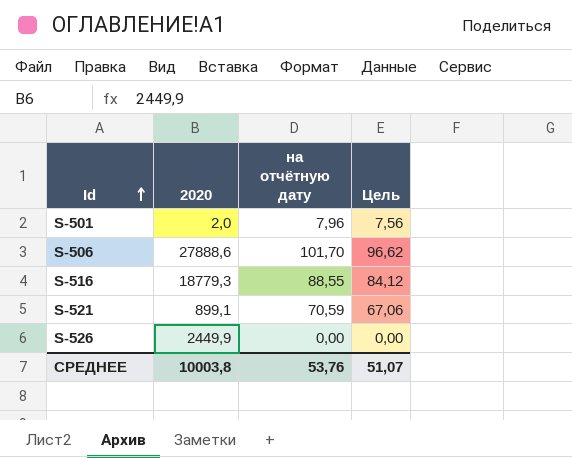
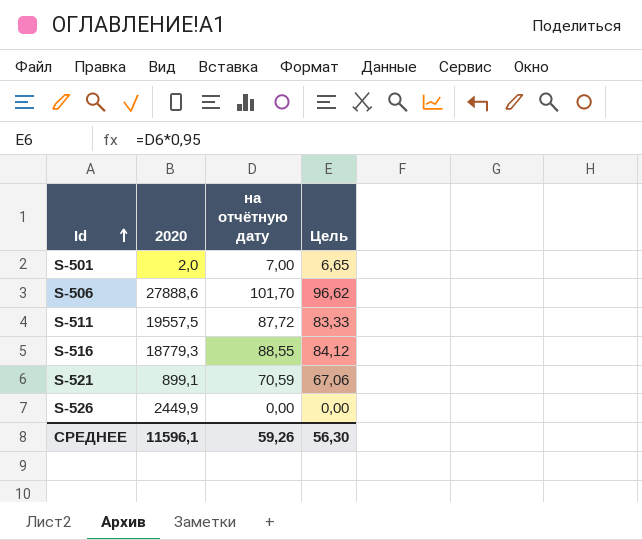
S-501 | на отчётную дату: 7,96 -> 7,00
S-501 | Цель: 7,56 -> 6,65
row S-511: none -> 19557,5 | 87,72 | 83,33
СРЕДНЕЕ | 2020: 10003,8 -> 11596,1
СРЕДНЕЕ | на отчётную дату: 53,76 -> 59,26
СРЕДНЕЕ | Цель: 51,07 -> 56,30

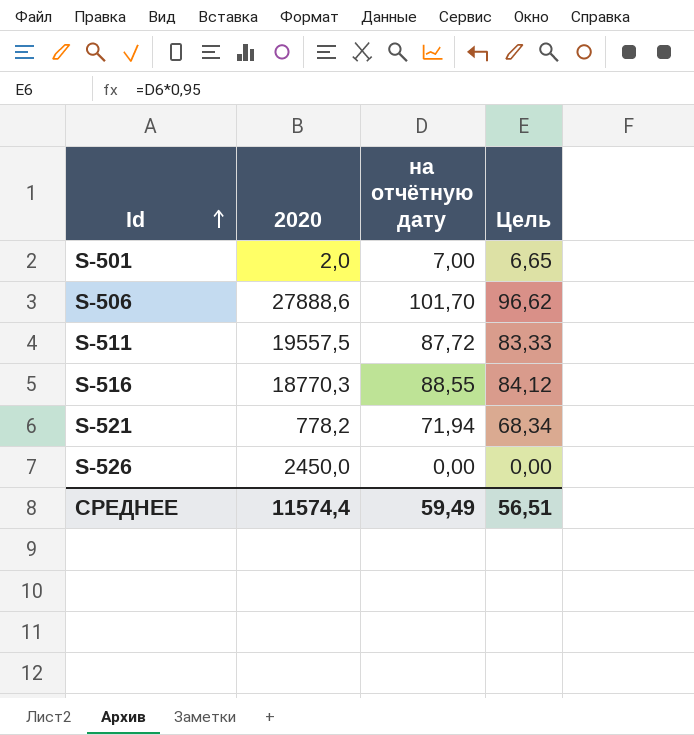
S-516 | 2020: 18779,3 -> 18770,3
S-521 | 2020: 899,1 -> 778,2
S-521 | на отчётную дату: 70,59 -> 71,94
S-521 | Цель: 67,06 -> 68,34
S-526 | 2020: 2449,9 -> 2450,0
СРЕДНЕЕ | 2020: 11596,1 -> 11574,4
СРЕДНЕЕ | на отчётную дату: 59,26 -> 59,49
СРЕДНЕЕ | Цель: 56,30 -> 56,51

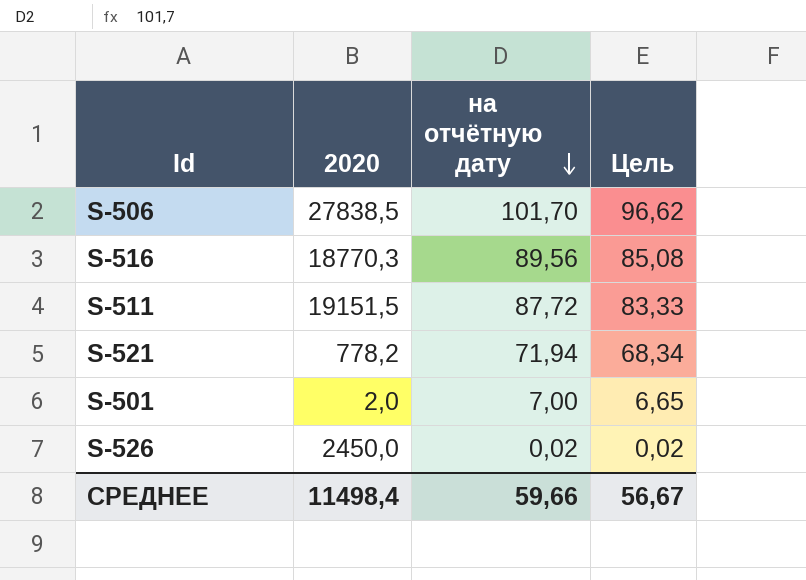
row order: Id ascending -> на отчётную дату descending
S-506 | 2020: 27888,6 -> 27838,5
S-516 | на отчётную дату: 88,55 -> 89,56
S-516 | Цель: 84,12 -> 85,08
S-511 | 2020: 19557,5 -> 19151,5
S-526 | на отчётную дату: 0,00 -> 0,02
S-526 | Цель: 0,00 -> 0,02
СРЕДНЕЕ | 2020: 11574,4 -> 11498,4
СРЕДНЕЕ | на отчётную дату: 59,49 -> 59,66
СРЕДНЕЕ | Цель: 56,51 -> 56,67

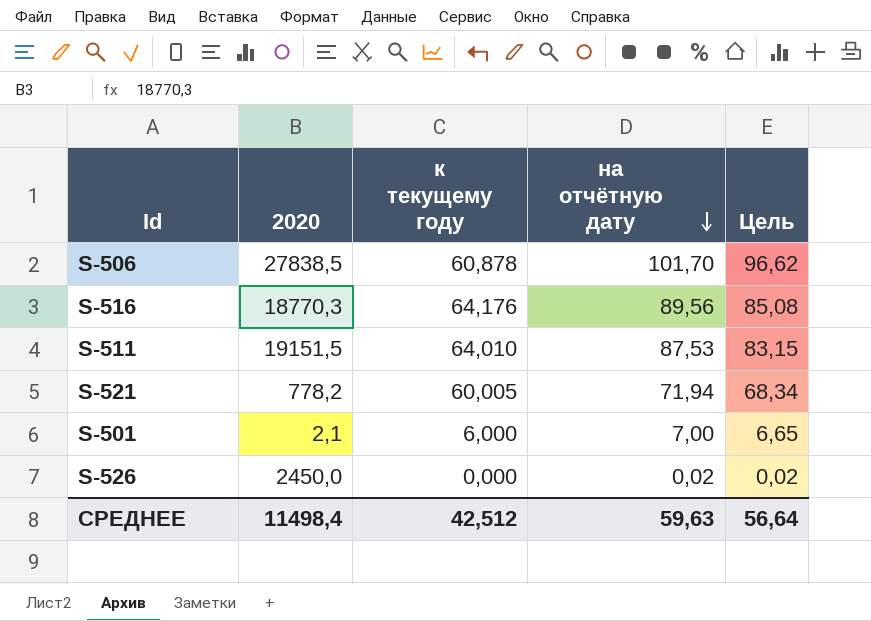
column к текущему году | position: none -> 3
S-511 | на отчётную дату: 87,72 -> 87,53
S-511 | Цель: 83,33 -> 83,15
S-501 | 2020: 2,0 -> 2,1
СРЕДНЕЕ | на отчётную дату: 59,66 -> 59,63
СРЕДНЕЕ | Цель: 56,67 -> 56,64

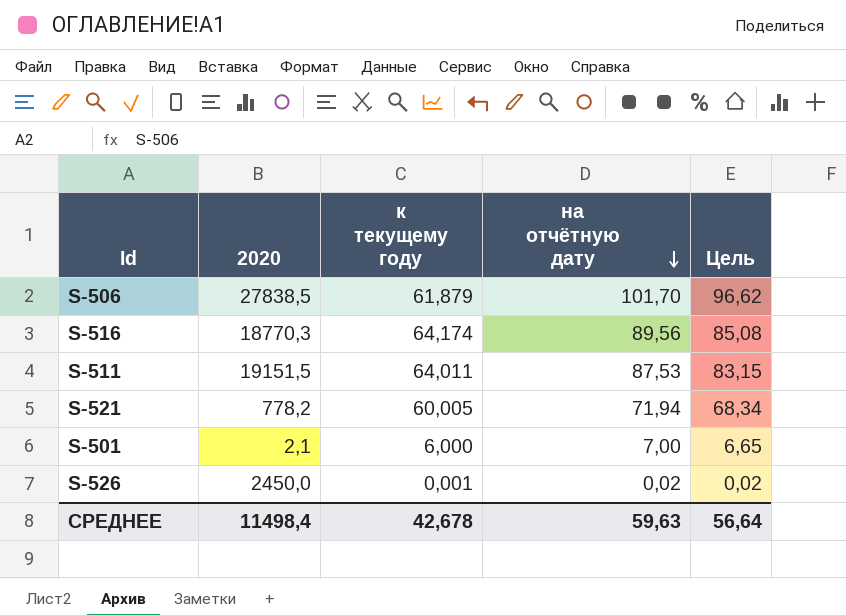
S-506 | к текущему году: 60,878 -> 61,879
S-516 | к текущему году: 64,176 -> 64,174
S-511 | к текущему году: 64,010 -> 64,011
S-526 | к текущему году: 0,000 -> 0,001
СРЕДНЕЕ | к текущему году: 42,512 -> 42,678

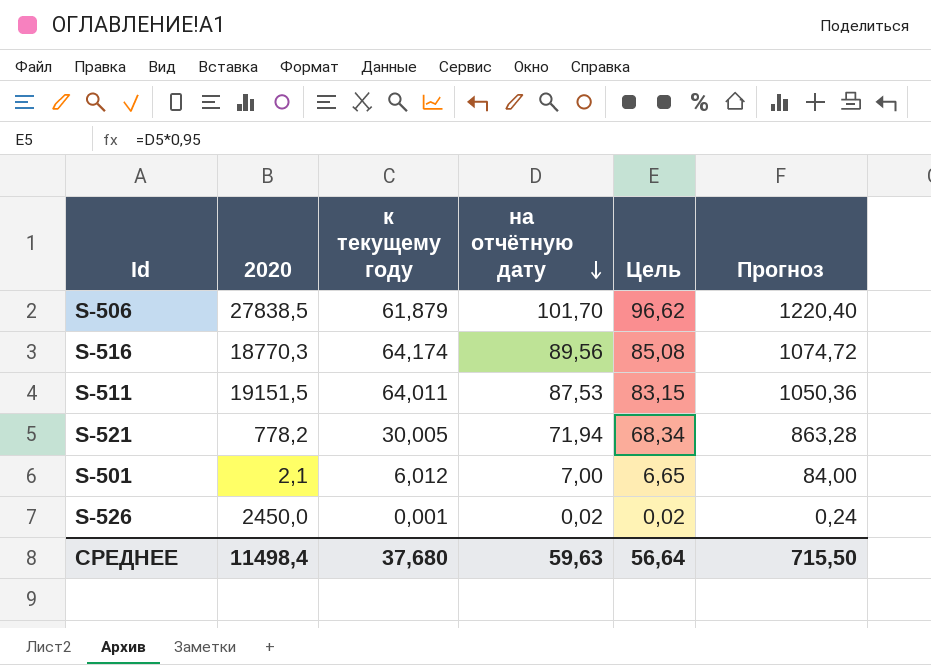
column Прогноз | formula: none -> [на отчётную дату] * 12
S-521 | к текущему году: 60,005 -> 30,005
S-501 | к текущему году: 6,000 -> 6,012
СРЕДНЕЕ | к текущему году: 42,678 -> 37,680

